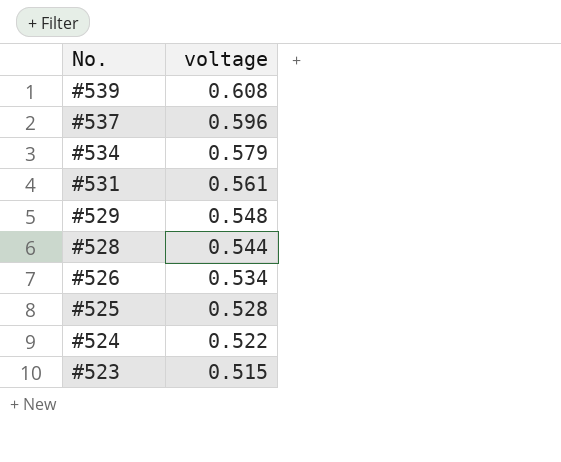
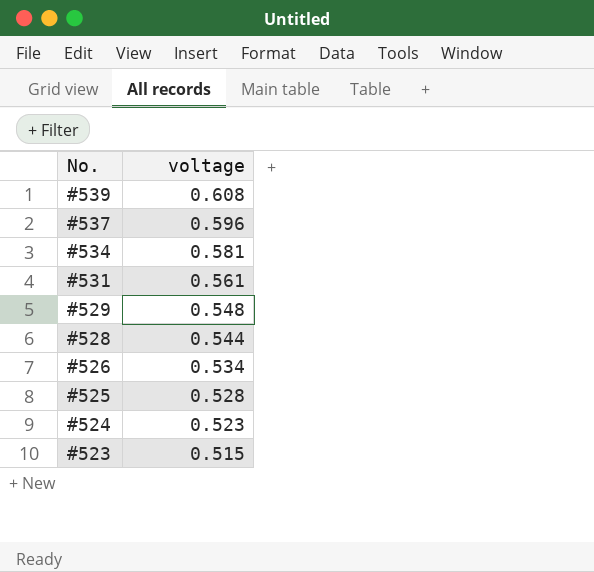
#534 | voltage: 0.579 -> 0.581
#524 | voltage: 0.522 -> 0.523

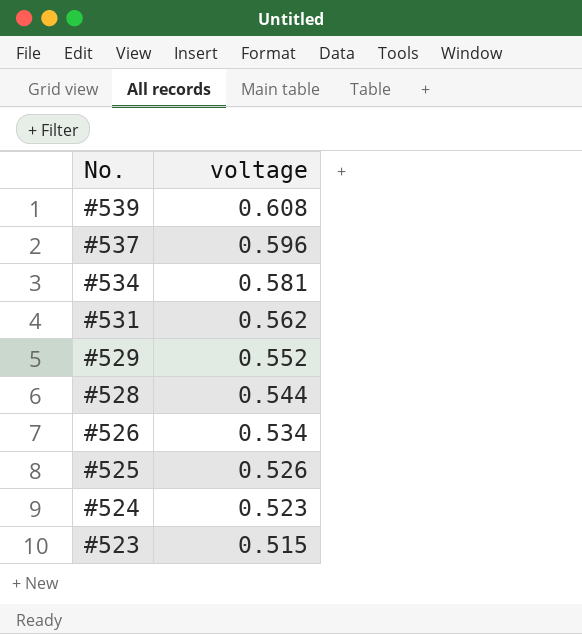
#531 | voltage: 0.561 -> 0.562
#529 | voltage: 0.548 -> 0.552
#525 | voltage: 0.528 -> 0.526

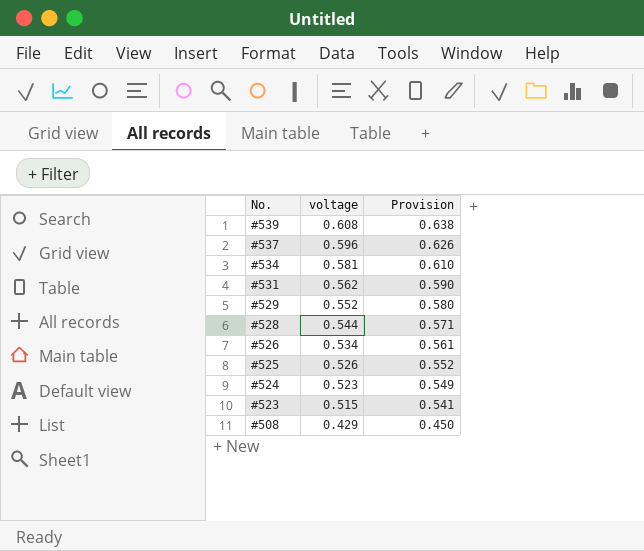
column Provision | formula: none -> [voltage] * 1.05
row #508: none -> 0.429 | 0.450

